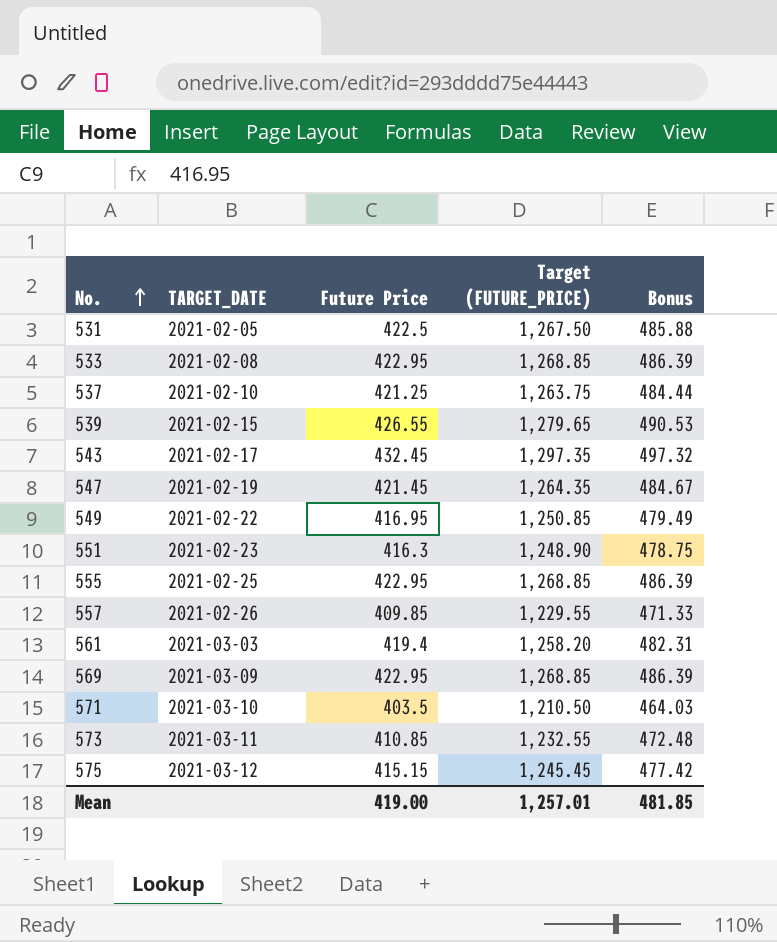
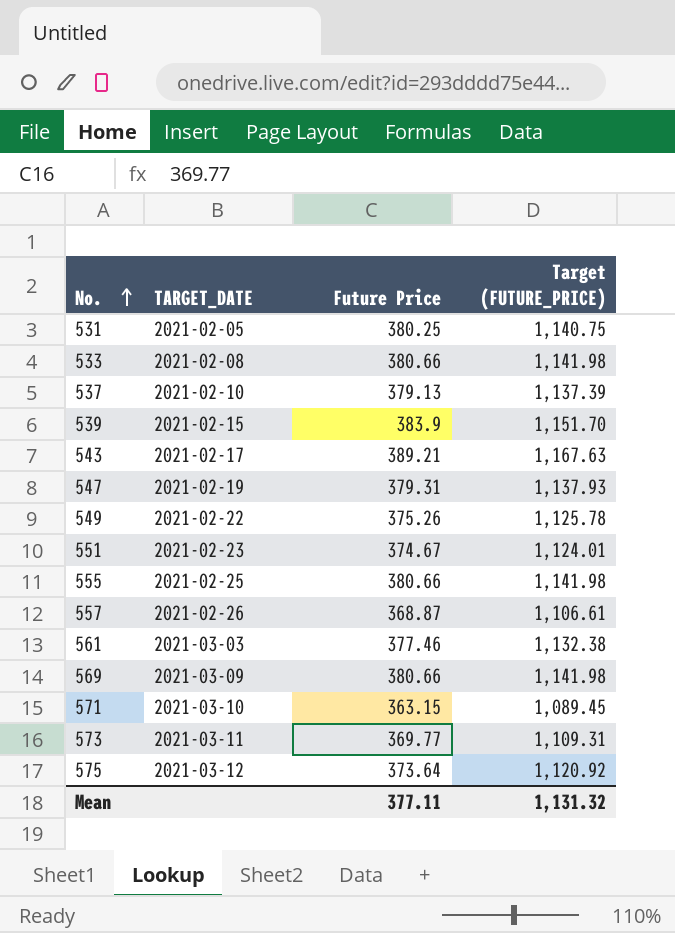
column Bonus | formula: [Future Price] * 1.15 -> none
531 | Future Price: 422.5 -> 380.25
531 | Target (FUTURE_PRICE): 1,267.50 -> 1,140.75
533 | Future Price: 422.95 -> 380.66
533 | Target (FUTURE_PRICE): 1,268.85 -> 1,141.98
537 | Future Price: 421.25 -> 379.13
537 | Target (FUTURE_PRICE): 1,263.75 -> 1,137.39
539 | Future Price: 426.55 -> 383.9
539 | Target (FUTURE_PRICE): 1,279.65 -> 1,151.70
543 | Future Price: 432.45 -> 389.21
543 | Target (FUTURE_PRICE): 1,297.35 -> 1,167.63
547 | Future Price: 421.45 -> 379.31
547 | Target (FUTURE_PRICE): 1,264.35 -> 1,137.93
549 | Future Price: 416.95 -> 375.26
549 | Target (FUTURE_PRICE): 1,250.85 -> 1,125.78
551 | Future Price: 416.3 -> 374.67
551 | Target (FUTURE_PRICE): 1,248.90 -> 1,124.01
555 | Future Price: 422.95 -> 380.66
555 | Target (FUTURE_PRICE): 1,268.85 -> 1,141.98
557 | Future Price: 409.85 -> 368.87
557 | Target (FUTURE_PRICE): 1,229.55 -> 1,106.61
561 | Future Price: 419.4 -> 377.46
561 | Target (FUTURE_PRICE): 1,258.20 -> 1,132.38
569 | Future Price: 422.95 -> 380.66
569 | Target (FUTURE_PRICE): 1,268.85 -> 1,141.98
571 | Future Price: 403.5 -> 363.15
571 | Target (FUTURE_PRICE): 1,210.50 -> 1,089.45
573 | Future Price: 410.85 -> 369.77
573 | Target (FUTURE_PRICE): 1,232.55 -> 1,109.31
575 | Future Price: 415.15 -> 373.64
575 | Target (FUTURE_PRICE): 1,245.45 -> 1,120.92
Mean | Future Price: 419.00 -> 377.11
Mean | Target (FUTURE_PRICE): 1,257.01 -> 1,131.32

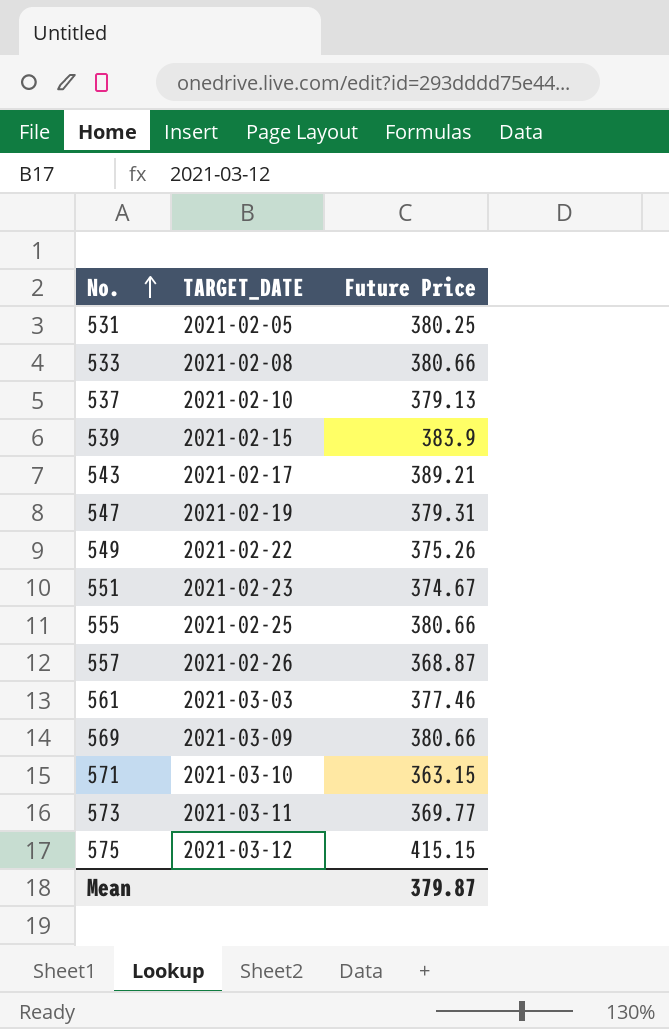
column Target (FUTURE_PRICE) | formula: [Future Price] * 3 -> none
575 | Future Price: 373.64 -> 415.15
Mean | Future Price: 377.11 -> 379.87

